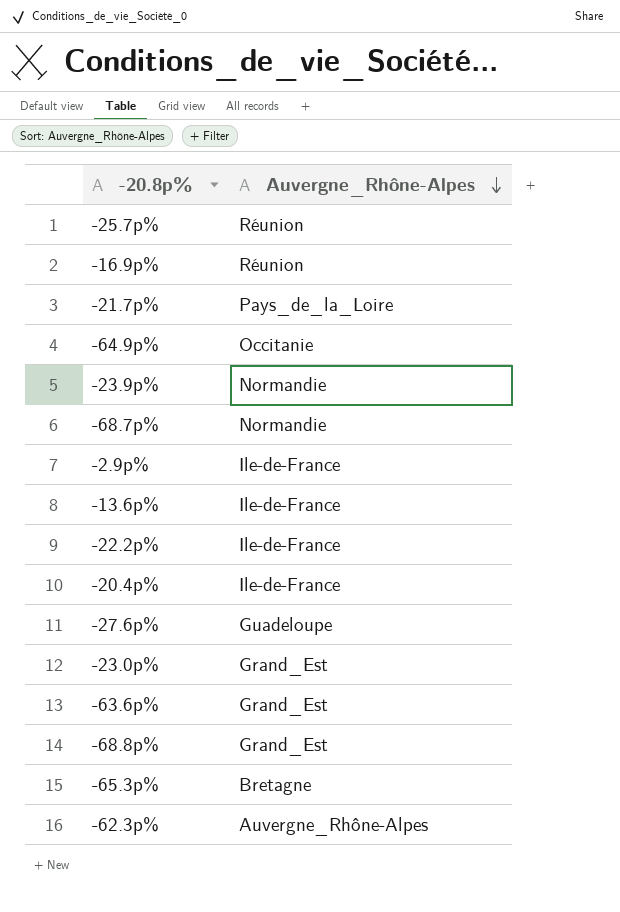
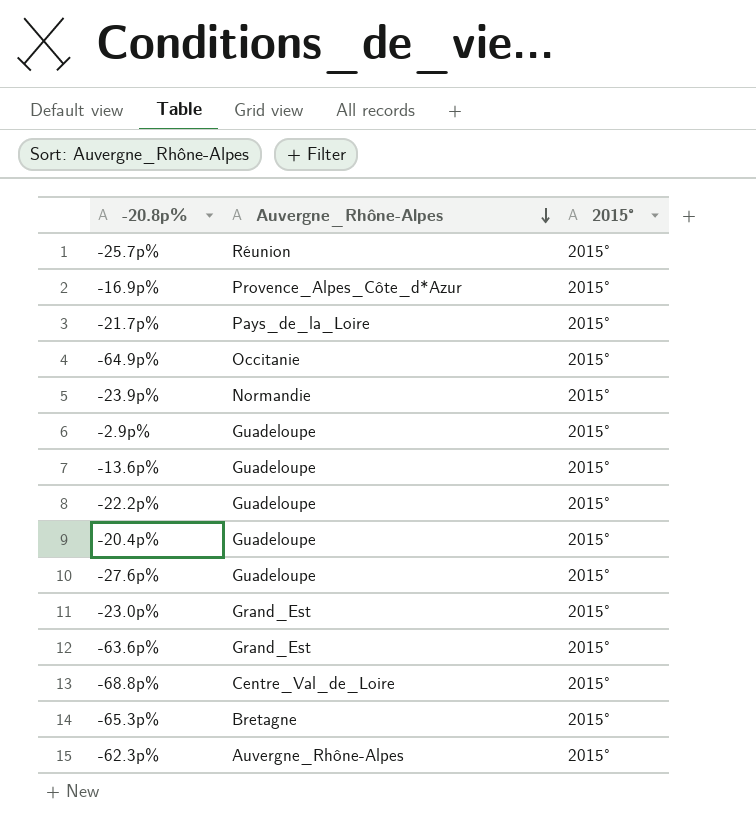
column 2015° | position: none -> 3
row -68.7p%: Normandie -> none
-16.9p% | Auvergne_Rhône-Alpes: Réunion -> Provence_Alpes_Côte_d*Azur
-2.9p% | Auvergne_Rhône-Alpes: Ile-de-France -> Guadeloupe
-13.6p% | Auvergne_Rhône-Alpes: Ile-de-France -> Guadeloupe
-22.2p% | Auvergne_Rhône-Alpes: Ile-de-France -> Guadeloupe
-20.4p% | Auvergne_Rhône-Alpes: Ile-de-France -> Guadeloupe
-68.8p% | Auvergne_Rhône-Alpes: Grand_Est -> Centre_Val_de_Loire

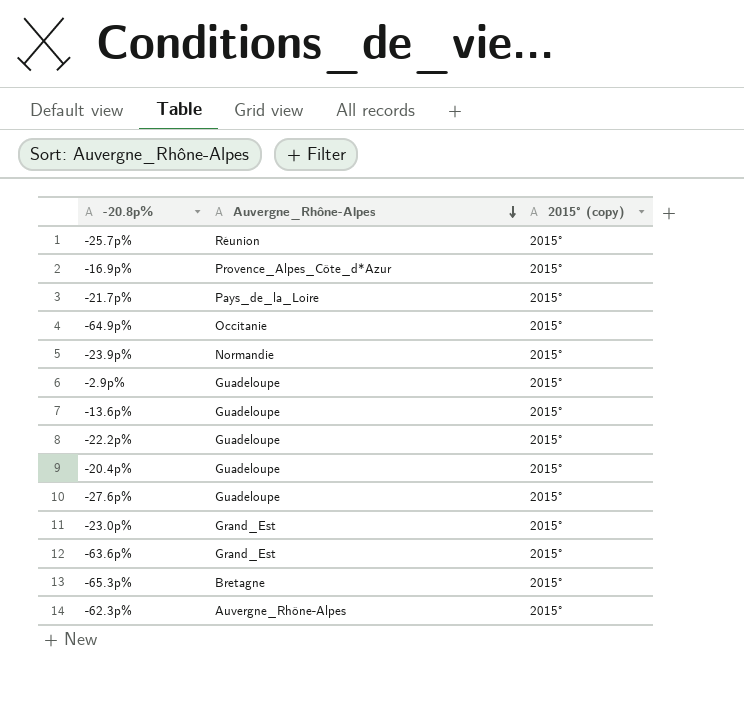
column name: 2015° -> 2015° (copy)
row -68.8p%: Centre_Val_de_Loire | 2015° -> none

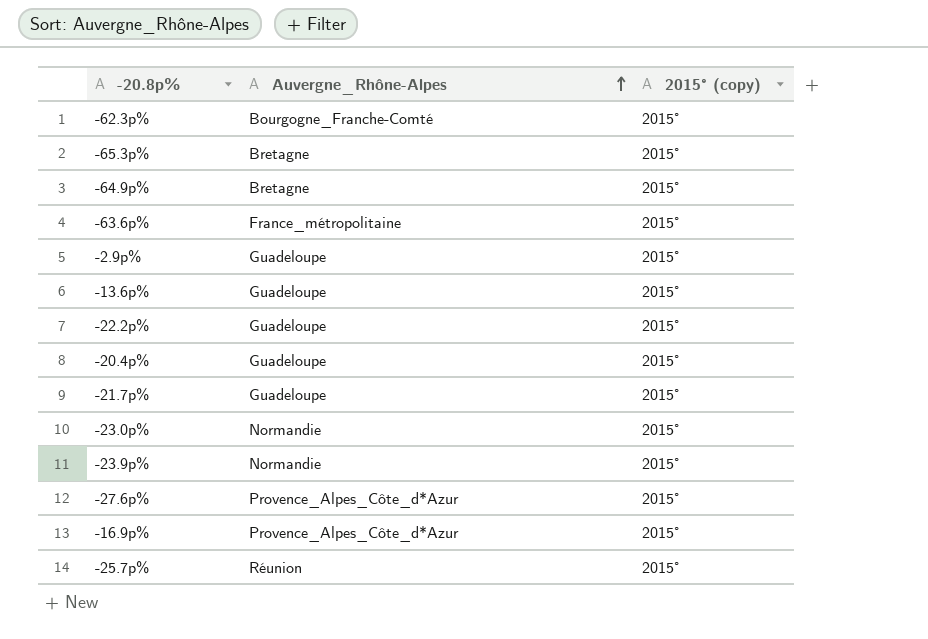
row order: Auvergne_Rhône-Alpes descending -> Auvergne_Rhône-Alpes ascending
-62.3p% | Auvergne_Rhône-Alpes: Auvergne_Rhône-Alpes -> Bourgogne_Franche-Comté
-64.9p% | Auvergne_Rhône-Alpes: Occitanie -> Bretagne
-63.6p% | Auvergne_Rhône-Alpes: Grand_Est -> France_métropolitaine
-21.7p% | Auvergne_Rhône-Alpes: Pays_de_la_Loire -> Guadeloupe
-23.0p% | Auvergne_Rhône-Alpes: Grand_Est -> Normandie
-27.6p% | Auvergne_Rhône-Alpes: Guadeloupe -> Provence_Alpes_Côte_d*Azur

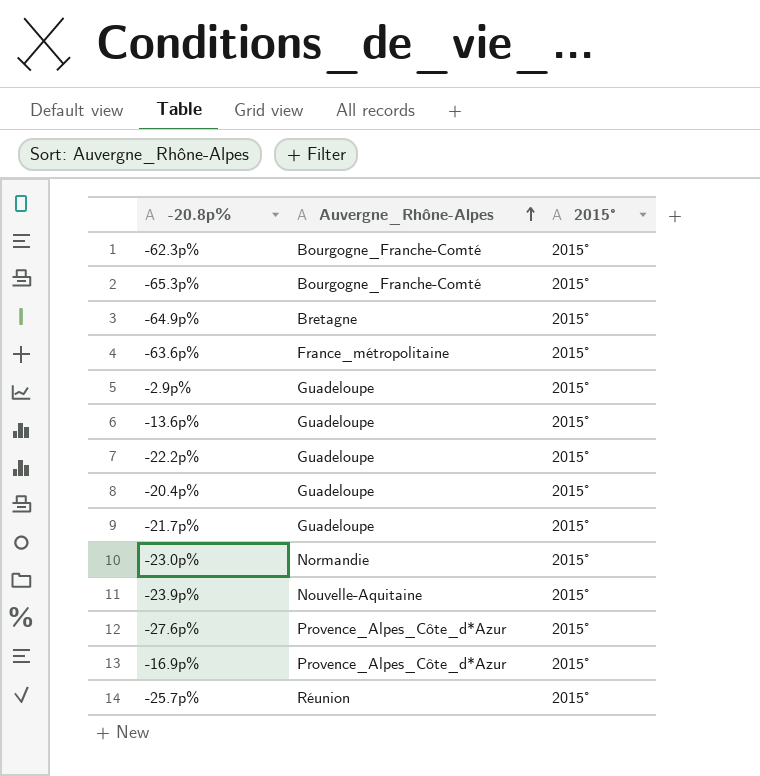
column name: 2015° (copy) -> 2015°
-65.3p% | Auvergne_Rhône-Alpes: Bretagne -> Bourgogne_Franche-Comté
-23.9p% | Auvergne_Rhône-Alpes: Normandie -> Nouvelle-Aquitaine

